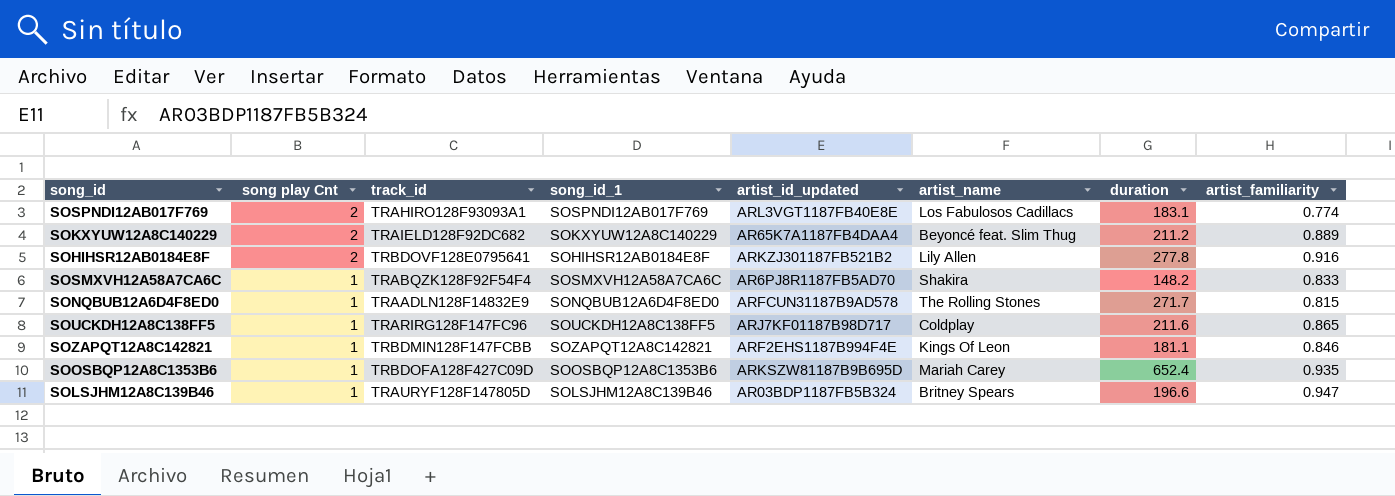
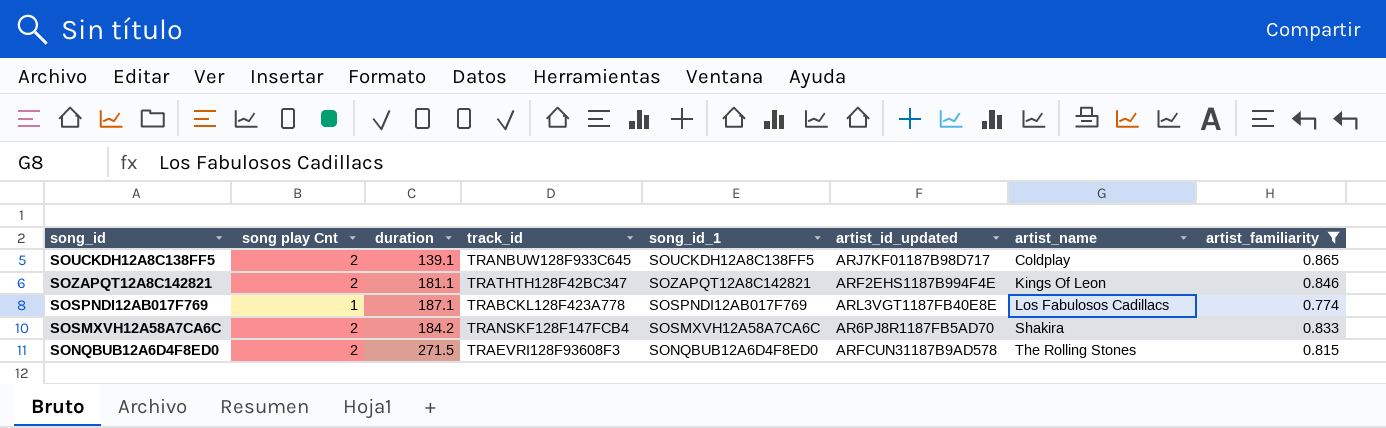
filter: none -> artist_familiarity <= 0.865
row order: song play Cnt descending -> artist_name ascending
column duration | position: 7 -> 3
SOUCKDH12A8C138FF5 | song play Cnt: 1 -> 2
SOUCKDH12A8C138FF5 | duration: 211.6 -> 139.1
SOUCKDH12A8C138FF5 | track_id: TRARIRG128F147FC96 -> TRANBUW128F933C645
SOZAPQT12A8C142821 | song play Cnt: 1 -> 2
SOZAPQT12A8C142821 | track_id: TRBDMIN128F147FCBB -> TRATHTH128F42BC347
SOSPNDI12AB017F769 | song play Cnt: 2 -> 1
SOSPNDI12AB017F769 | duration: 183.1 -> 187.1
SOSPNDI12AB017F769 | track_id: TRAHIRO128F93093A1 -> TRABCKL128F423A778
SOSMXVH12A58A7CA6C | song play Cnt: 1 -> 2
SOSMXVH12A58A7CA6C | duration: 148.2 -> 184.2
SOSMXVH12A58A7CA6C | track_id: TRABQZK128F92F54F4 -> TRANSKF128F147FCB4
SONQBUB12A6D4F8ED0 | song play Cnt: 1 -> 2
SONQBUB12A6D4F8ED0 | duration: 271.7 -> 271.5
SONQBUB12A6D4F8ED0 | track_id: TRAADLN128F14832E9 -> TRAEVRI128F93608F3

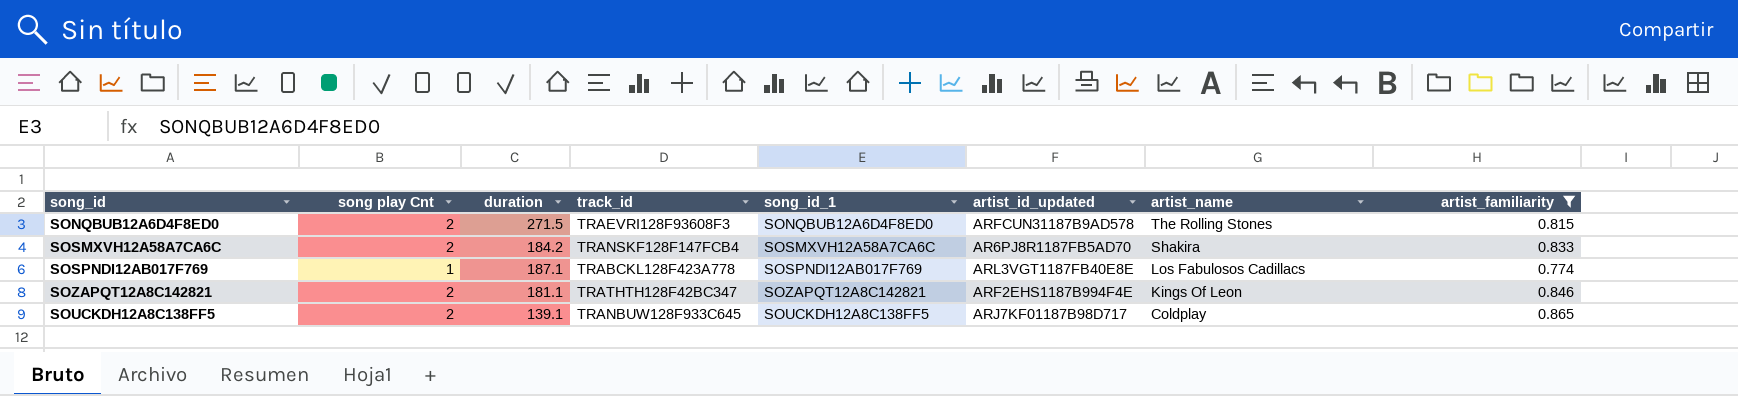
row order: artist_name ascending -> artist_name descending

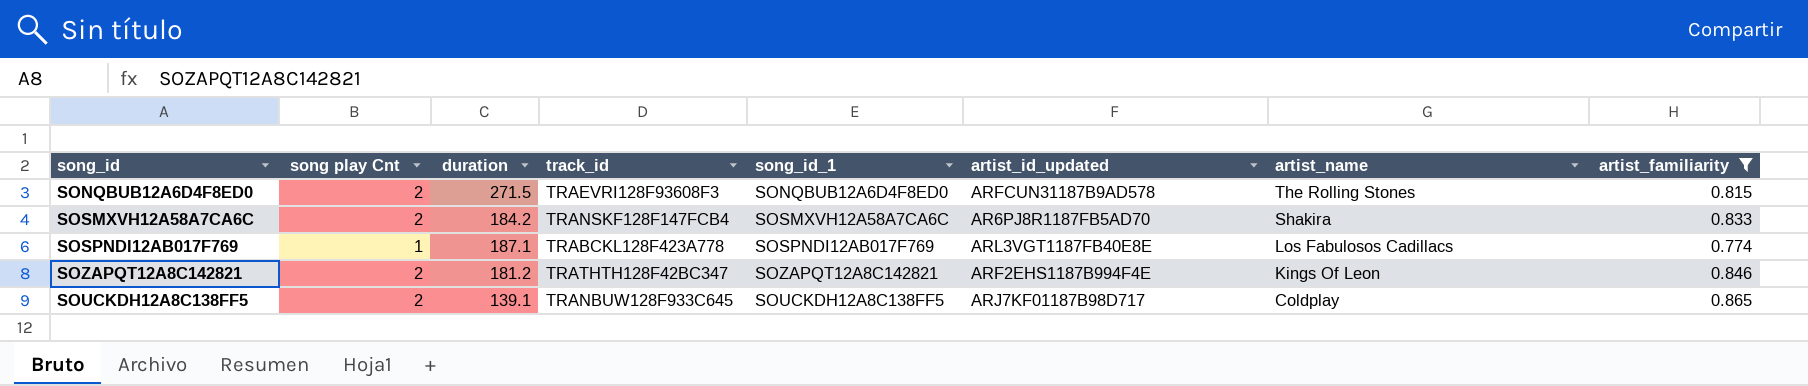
SOZAPQT12A8C142821 | duration: 181.1 -> 181.2

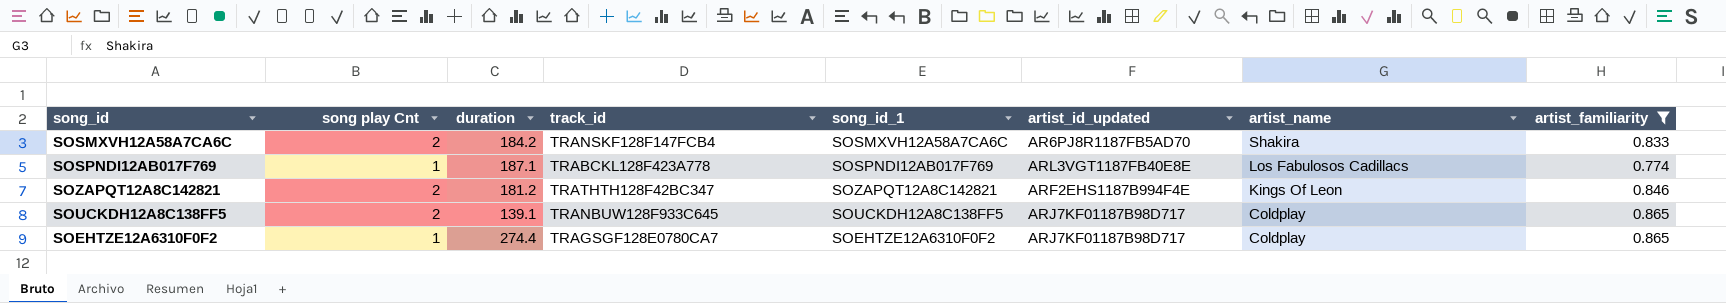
row SONQBUB12A6D4F8ED0: 2 | 271.5 | TRAEVRI128F93608F3 | SONQBUB12A6D4F8ED0 | ARFCUN31187B9AD578 | The Rolling Stones | 0.815 -> none
row SOEHTZE12A6310F0F2: none -> 1 | 274.4 | TRAGSGF128E0780CA7 | SOEHTZE12A6310F0F2 | ARJ7KF01187B98D717 | Coldplay | 0.865

